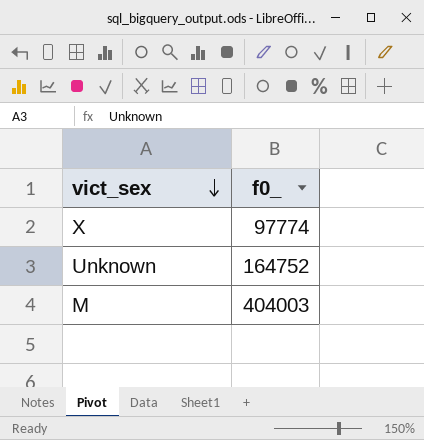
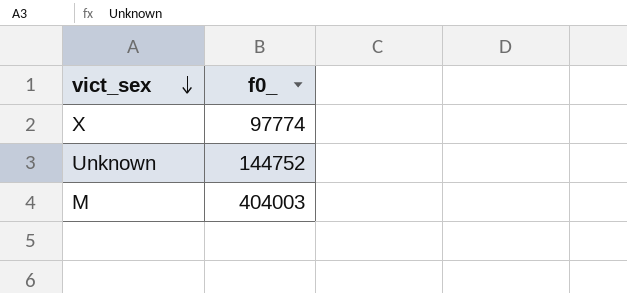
Unknown | f0_: 164752 -> 144752

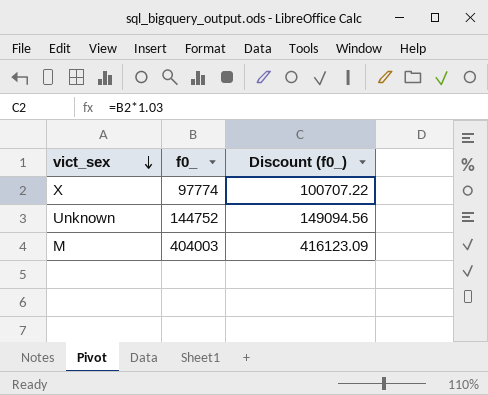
column Discount (f0_) | formula: none -> [f0_] * 1.03

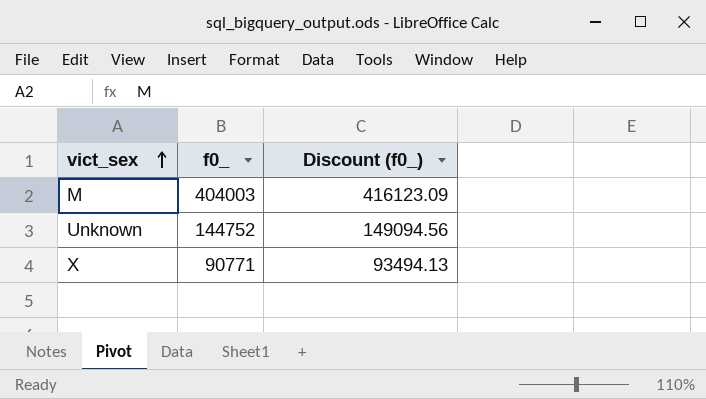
row order: vict_sex descending -> vict_sex ascending
X | f0_: 97774 -> 90771
X | Discount (f0_): 100707.22 -> 93494.13

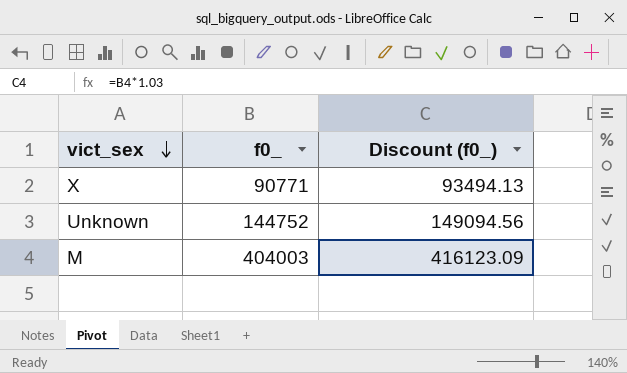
row order: vict_sex ascending -> vict_sex descending

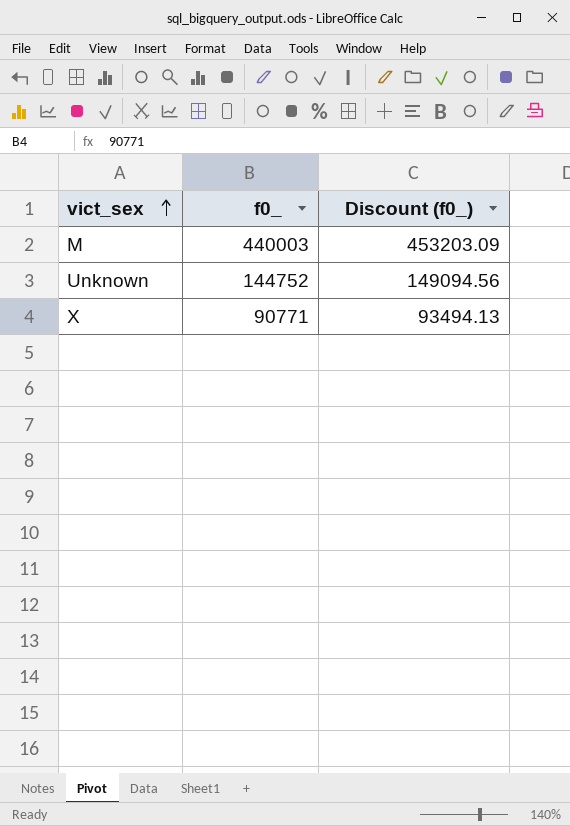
row order: vict_sex descending -> vict_sex ascending
M | f0_: 404003 -> 440003
M | Discount (f0_): 416123.09 -> 453203.09

